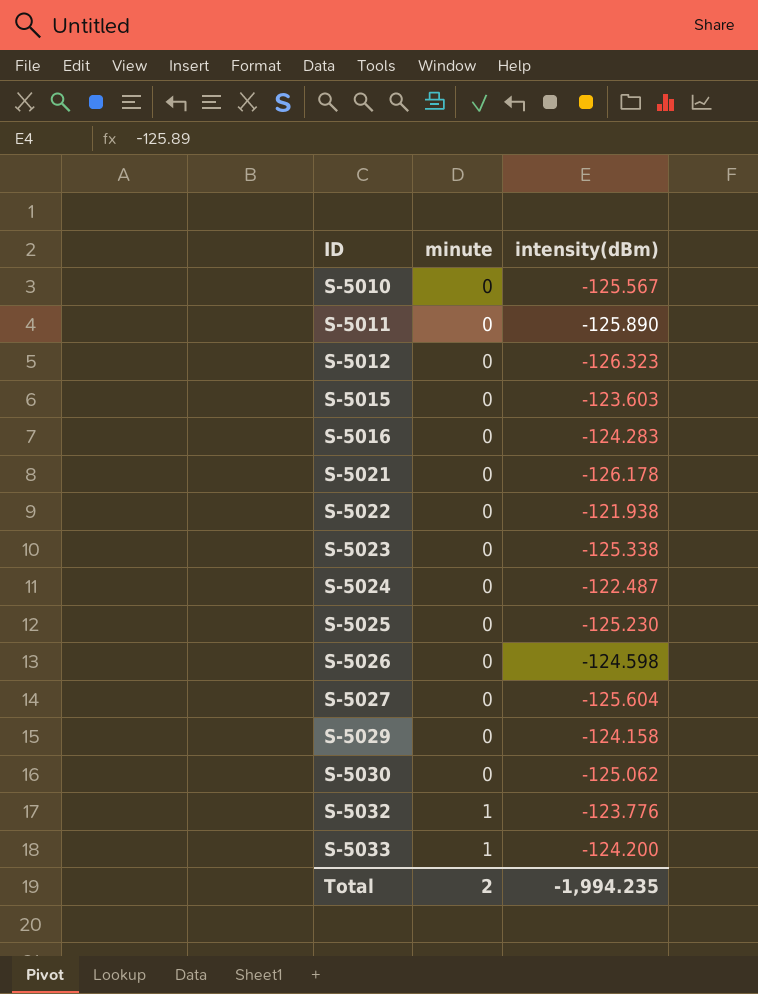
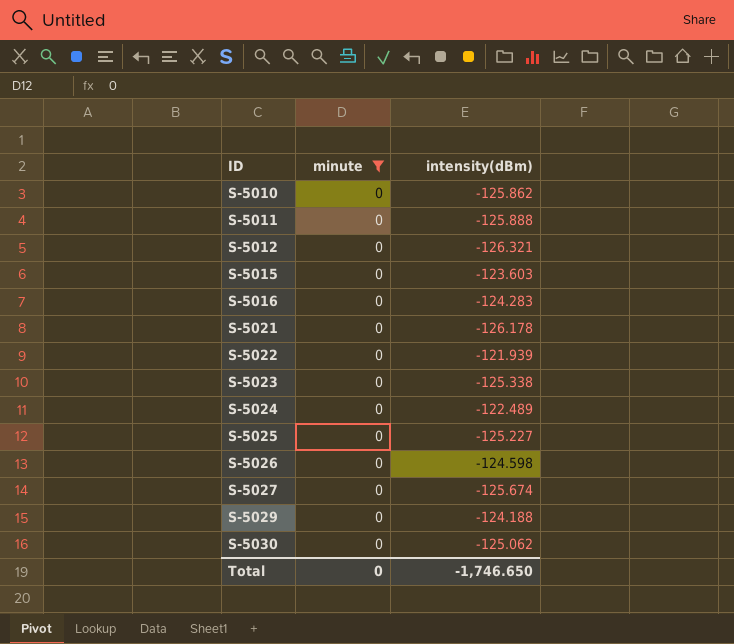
filter: none -> minute = 0
S-5010 | intensity(dBm): -125.567 -> -125.862
S-5011 | intensity(dBm): -125.890 -> -125.888
S-5012 | intensity(dBm): -126.323 -> -126.321
S-5022 | intensity(dBm): -121.938 -> -121.939
S-5024 | intensity(dBm): -122.487 -> -122.489
S-5025 | intensity(dBm): -125.230 -> -125.227
S-5027 | intensity(dBm): -125.604 -> -125.674
S-5029 | intensity(dBm): -124.158 -> -124.188
Total | minute: 2 -> 0
Total | intensity(dBm): -1,994.235 -> -1,746.650

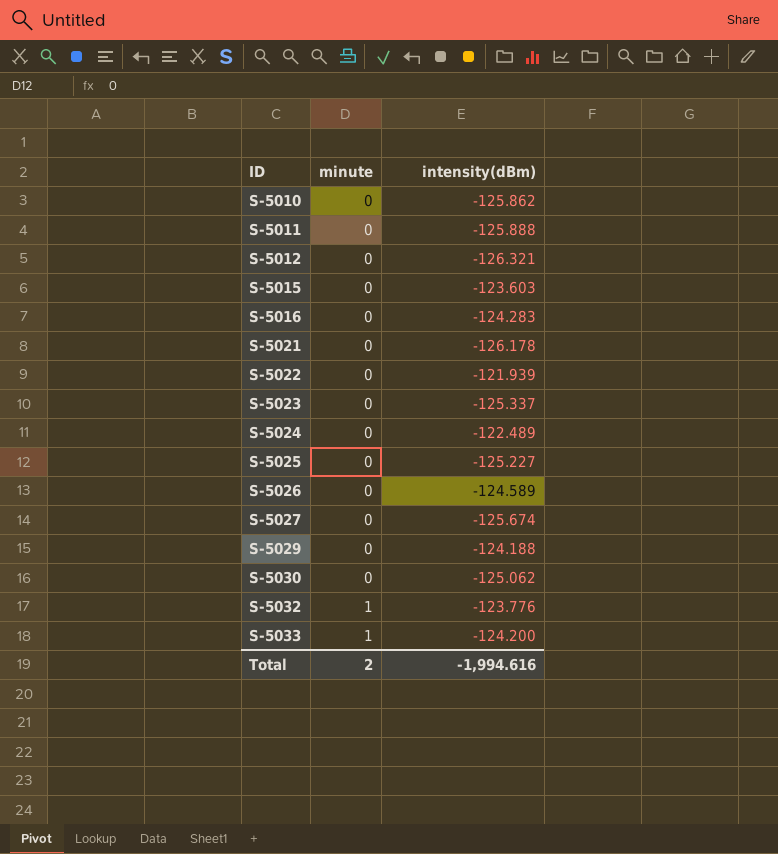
filter: minute = 0 -> none
S-5023 | intensity(dBm): -125.338 -> -125.337
S-5026 | intensity(dBm): -124.598 -> -124.589
Total | minute: 0 -> 2
Total | intensity(dBm): -1,746.650 -> -1,994.616

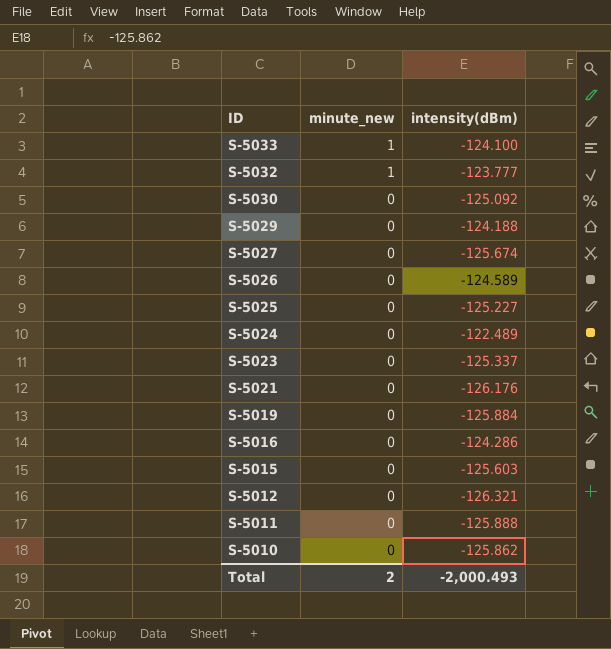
row order: ID ascending -> ID descending
column name: minute -> minute_new
row S-5022: 0 | -121.939 -> none
S-5033 | intensity(dBm): -124.200 -> -124.100
S-5032 | intensity(dBm): -123.776 -> -123.777
S-5030 | intensity(dBm): -125.062 -> -125.092
S-5021 | intensity(dBm): -126.178 -> -126.176
row S-5019: none -> 0 | -125.884
S-5016 | intensity(dBm): -124.283 -> -124.286
S-5015 | intensity(dBm): -123.603 -> -125.603
Total | intensity(dBm): -1,994.616 -> -2,000.493

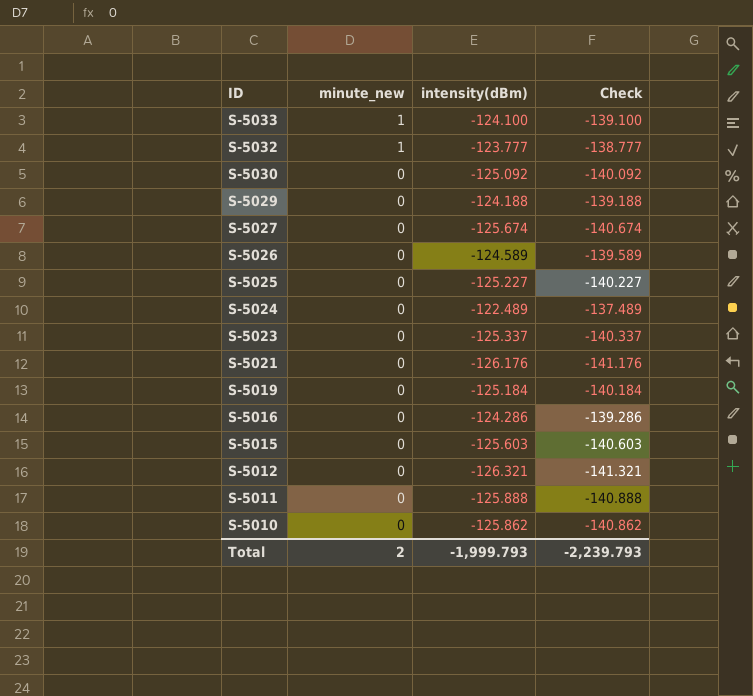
column Check | formula: none -> [intensity(dBm)] - 15
S-5019 | intensity(dBm): -125.884 -> -125.184
Total | intensity(dBm): -2,000.493 -> -1,999.793

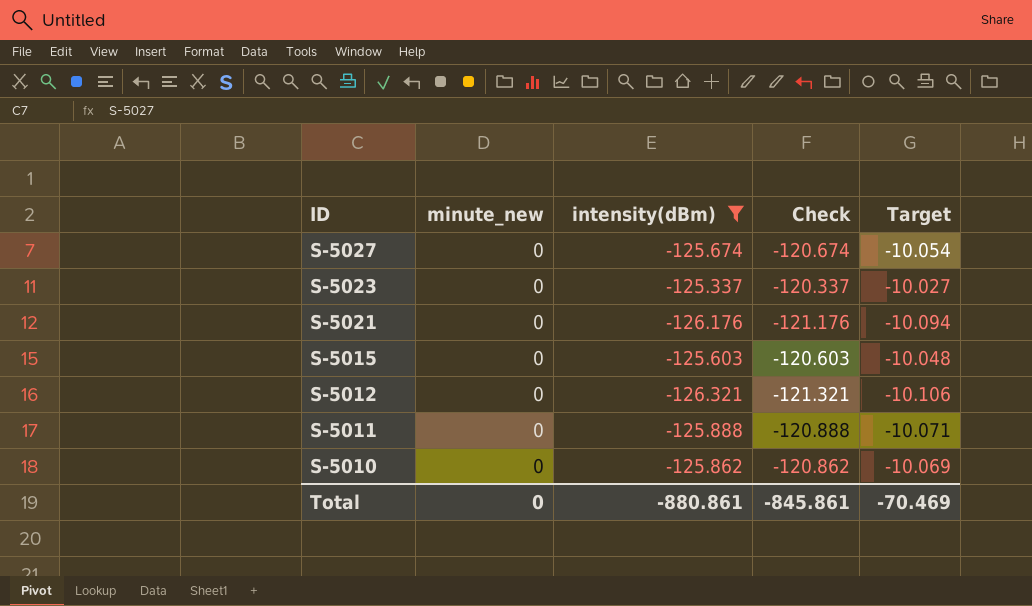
filter: none -> intensity(dBm) <= -125.337
column Check | formula: [intensity(dBm)] - 15 -> [intensity(dBm)] + 5
column Target | formula: none -> [intensity(dBm)] * 0.08
Total | minute_new: 2 -> 0
Total | intensity(dBm): -1,999.793 -> -880.861
Total | Check: -2,239.793 -> -845.861

